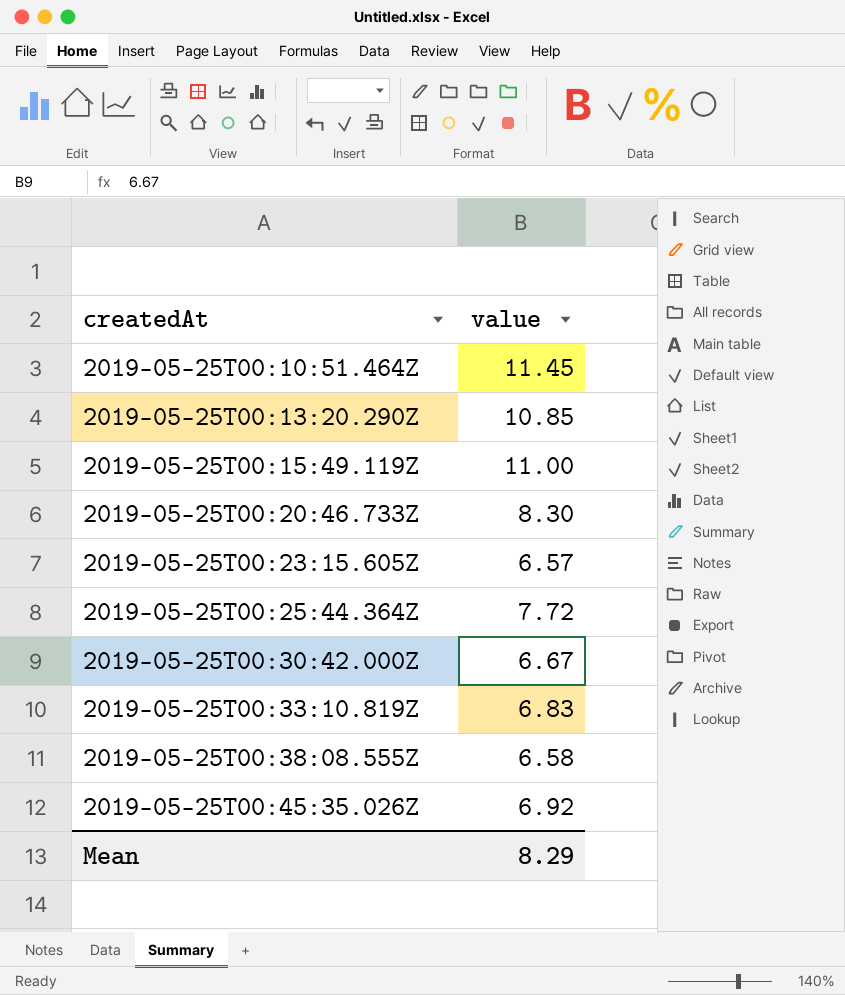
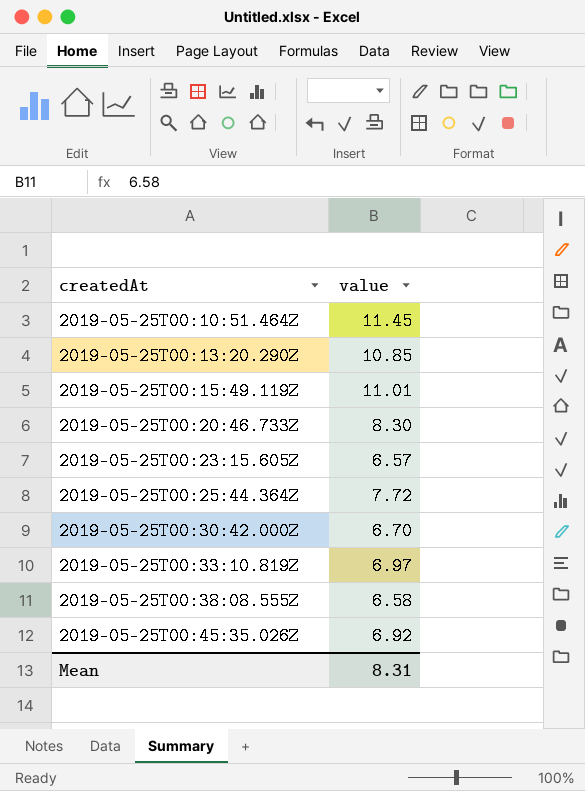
2019-05-25T00:15:49.119Z | value: 11.00 -> 11.01
2019-05-25T00:30:42.000Z | value: 6.67 -> 6.70
2019-05-25T00:33:10.819Z | value: 6.83 -> 6.97
Mean | value: 8.29 -> 8.31

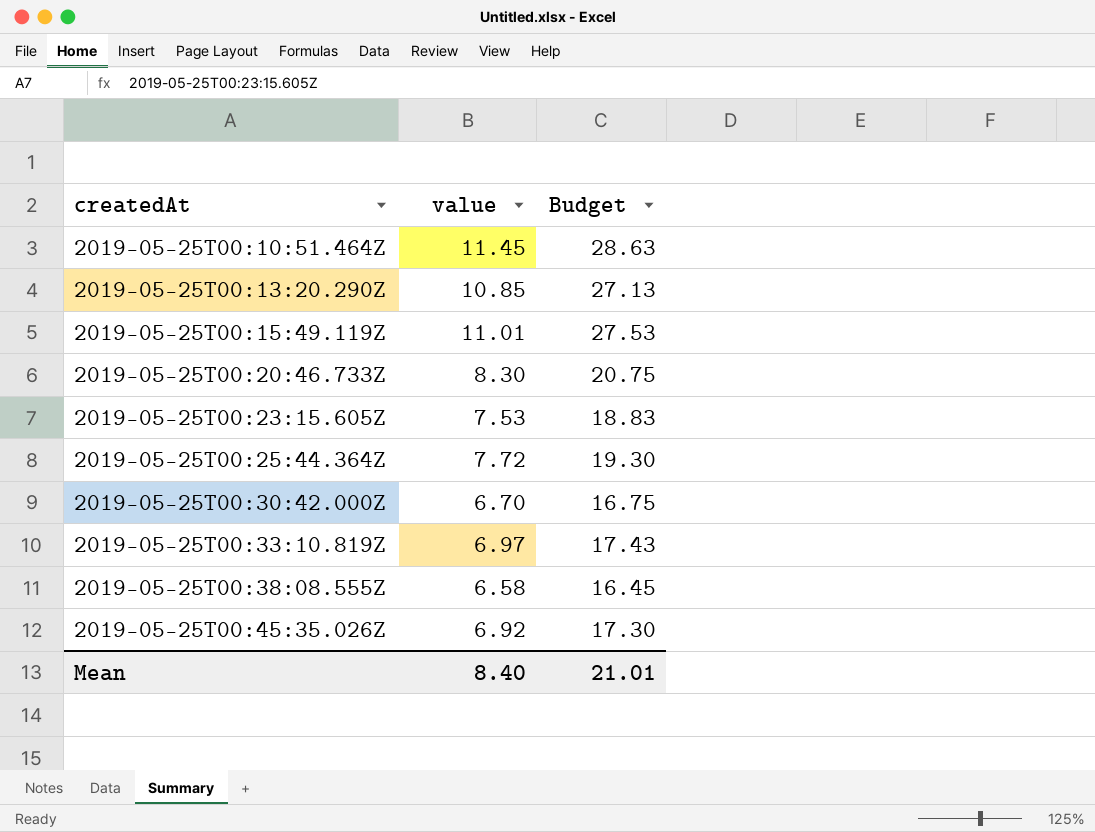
column Budget | formula: none -> [value] * 2.5
2019-05-25T00:23:15.605Z | value: 6.57 -> 7.53
Mean | value: 8.31 -> 8.40

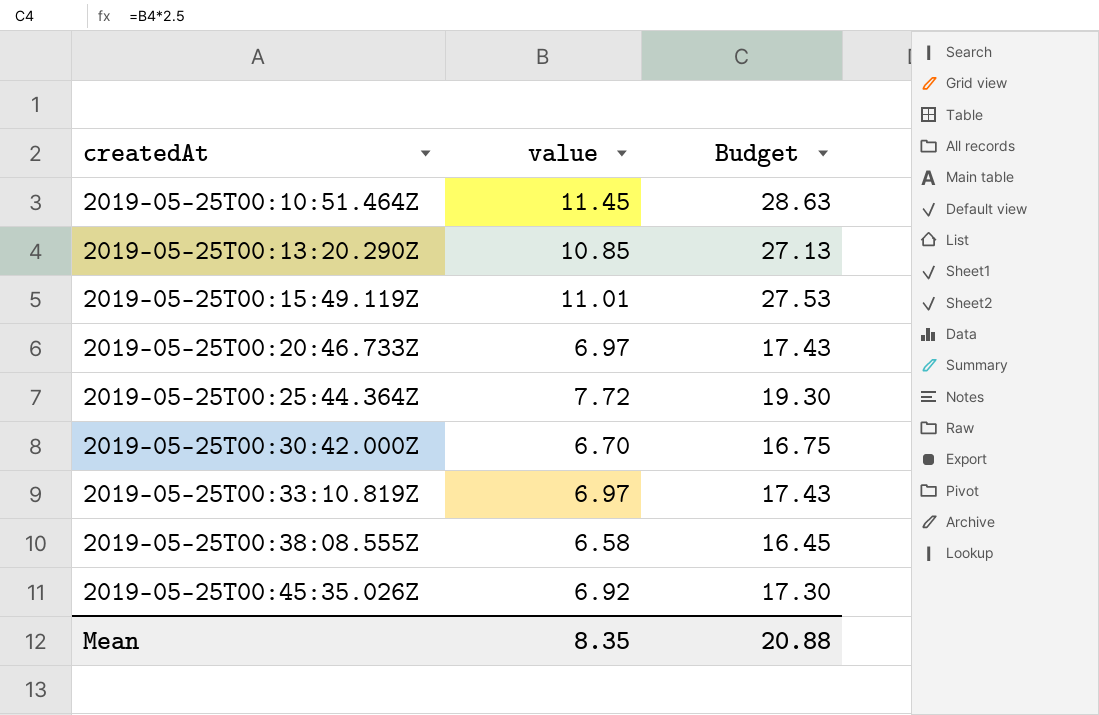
row 2019-05-25T00:23:15.605Z: 7.53 | 18.83 -> none
2019-05-25T00:20:46.733Z | value: 8.30 -> 6.97
2019-05-25T00:20:46.733Z | Budget: 20.75 -> 17.43
Mean | value: 8.40 -> 8.35
Mean | Budget: 21.01 -> 20.88

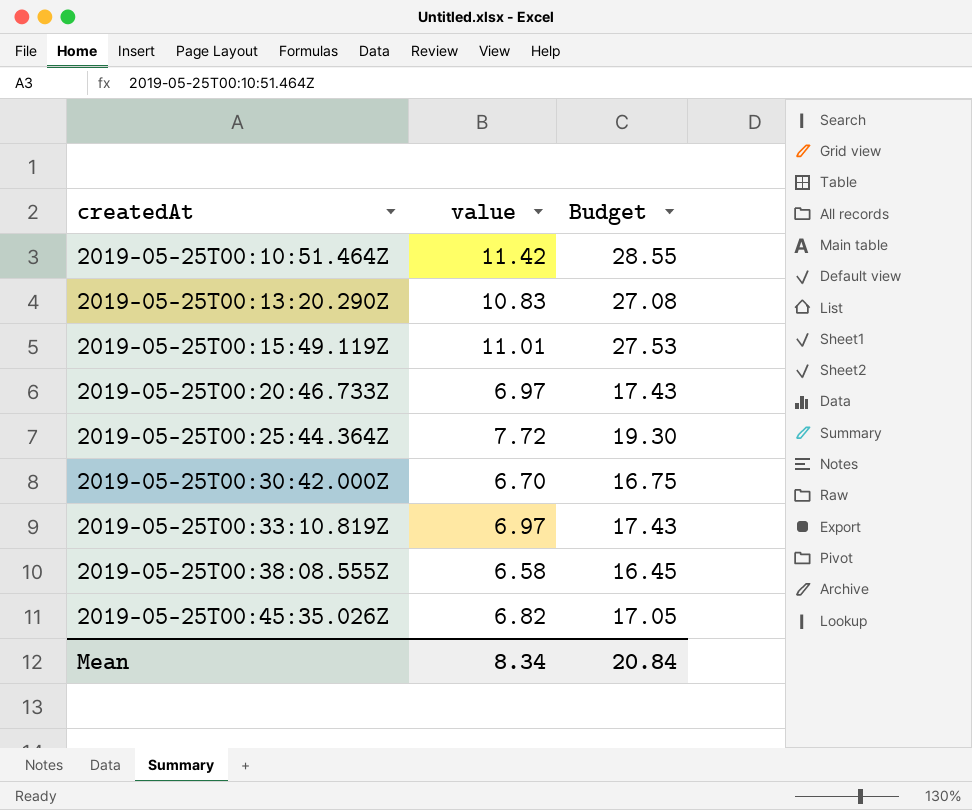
2019-05-25T00:10:51.464Z | value: 11.45 -> 11.42
2019-05-25T00:10:51.464Z | Budget: 28.63 -> 28.55
2019-05-25T00:13:20.290Z | value: 10.85 -> 10.83
2019-05-25T00:13:20.290Z | Budget: 27.13 -> 27.08
2019-05-25T00:45:35.026Z | value: 6.92 -> 6.82
2019-05-25T00:45:35.026Z | Budget: 17.30 -> 17.05
Mean | value: 8.35 -> 8.34
Mean | Budget: 20.88 -> 20.84

